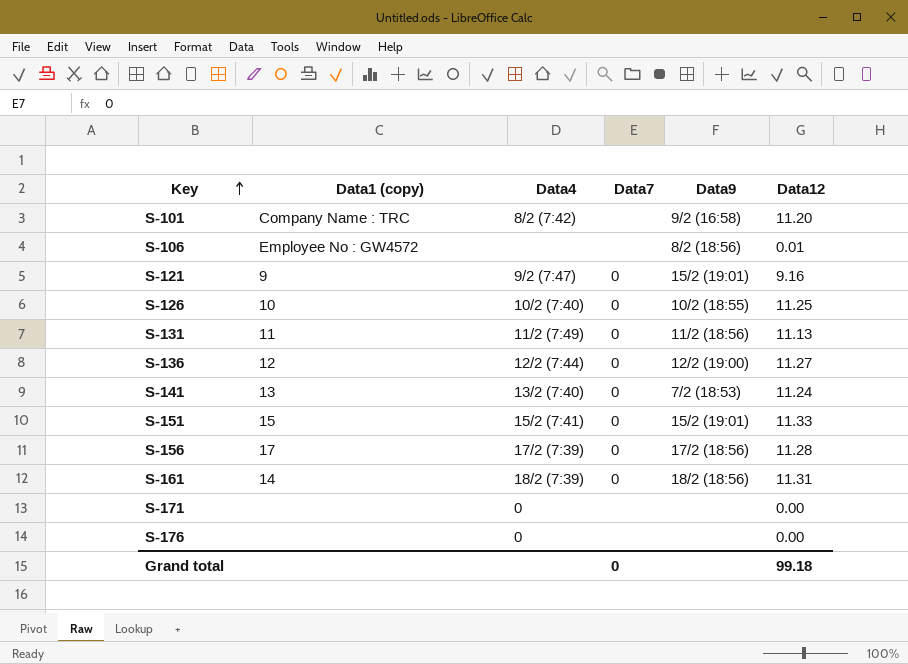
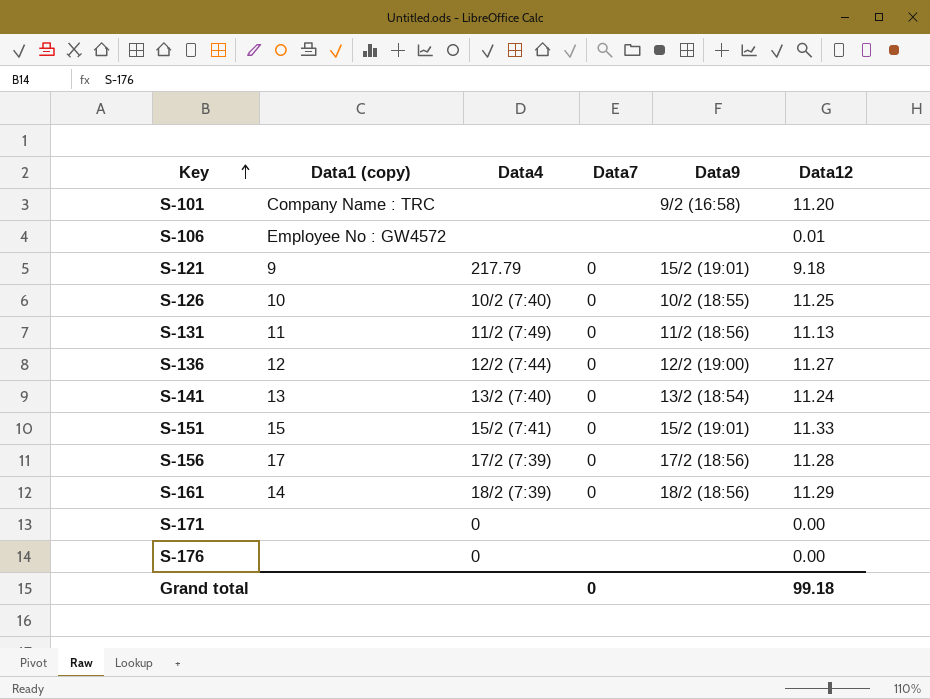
S-101 | Data4: 8/2 (7:42) -> none
S-106 | Data9: 8/2 (18:56) -> none
S-121 | Data4: 9/2 (7:47) -> 217.79
S-121 | Data12: 9.16 -> 9.18
S-141 | Data9: 7/2 (18:53) -> 13/2 (18:54)
S-161 | Data12: 11.31 -> 11.29

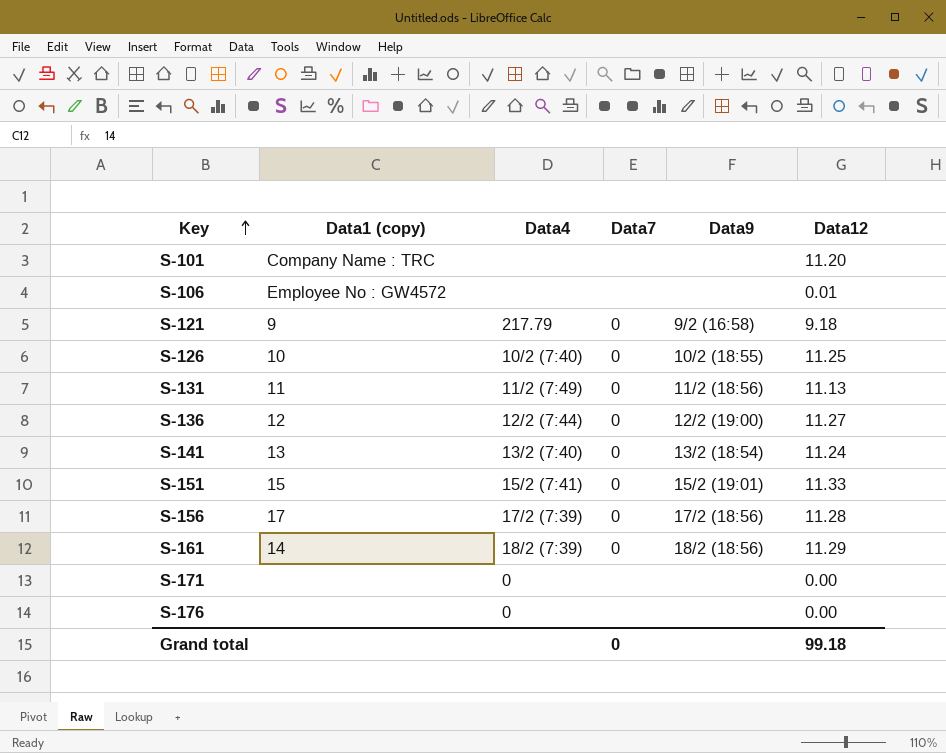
S-101 | Data9: 9/2 (16:58) -> none
S-121 | Data9: 15/2 (19:01) -> 9/2 (16:58)

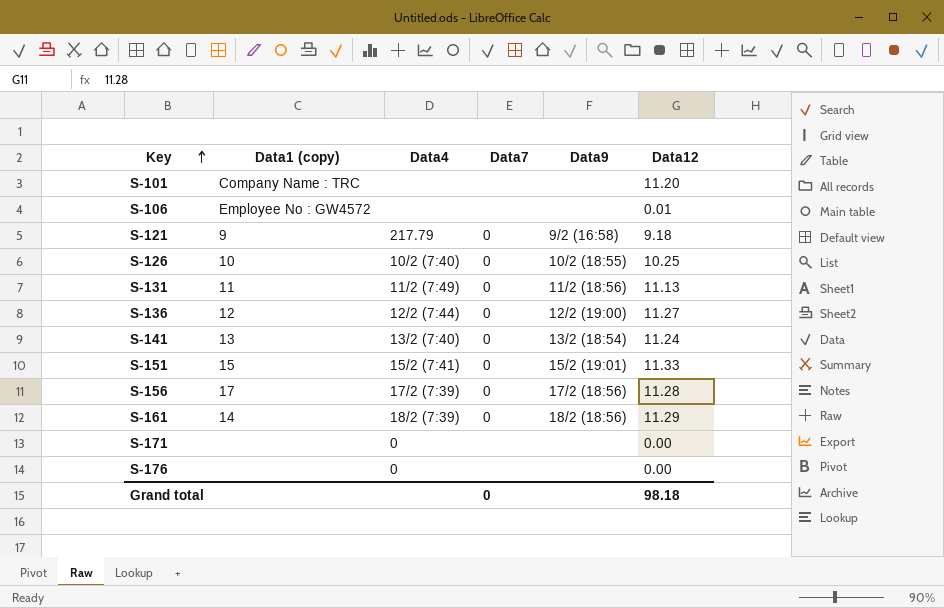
S-126 | Data12: 11.25 -> 10.25
Grand total | Data12: 99.18 -> 98.18

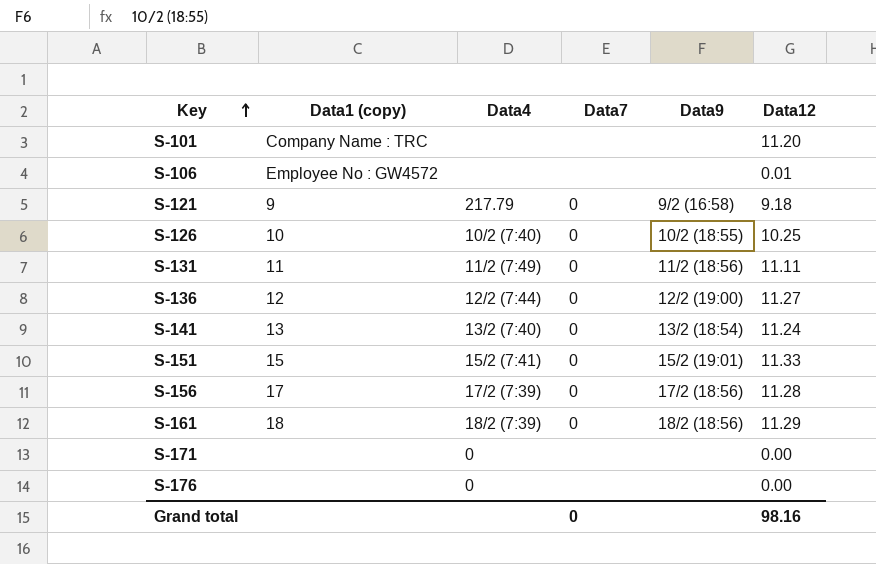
S-131 | Data12: 11.13 -> 11.11
S-161 | Data1 (copy): 14 -> 18
Grand total | Data12: 98.18 -> 98.16

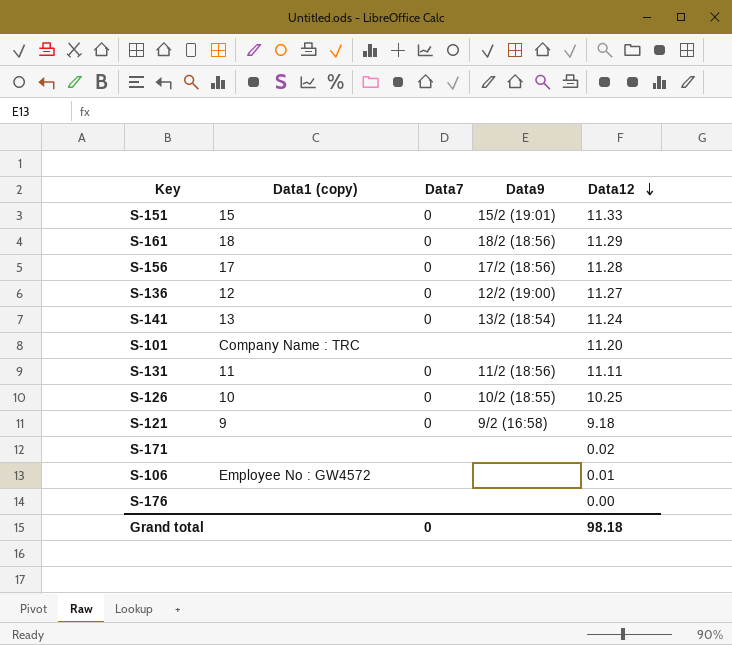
row order: Key ascending -> Data12 descending
column Data4 | position: 3 -> none
S-171 | Data12: 0.00 -> 0.02
Grand total | Data12: 98.16 -> 98.18

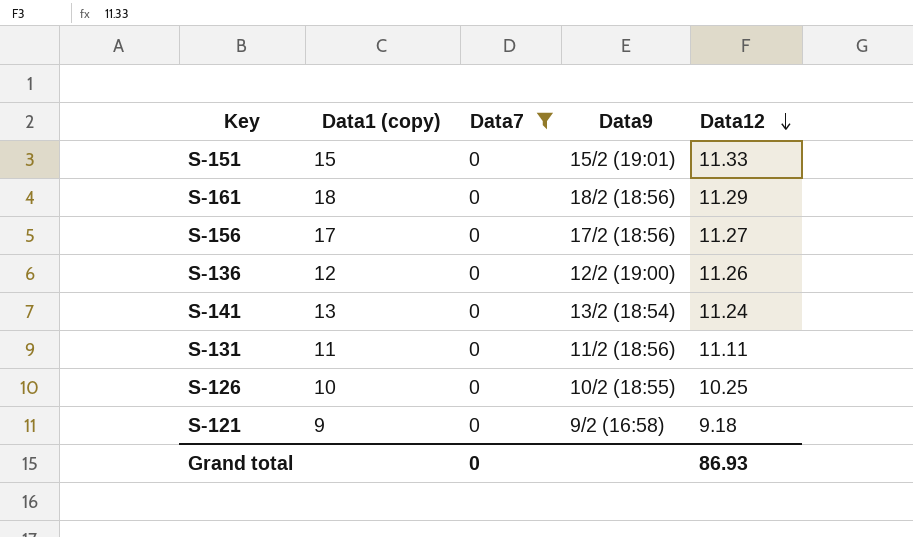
filter: none -> Data7 = 0
S-156 | Data12: 11.28 -> 11.27
S-136 | Data12: 11.27 -> 11.26
Grand total | Data12: 98.18 -> 86.93

